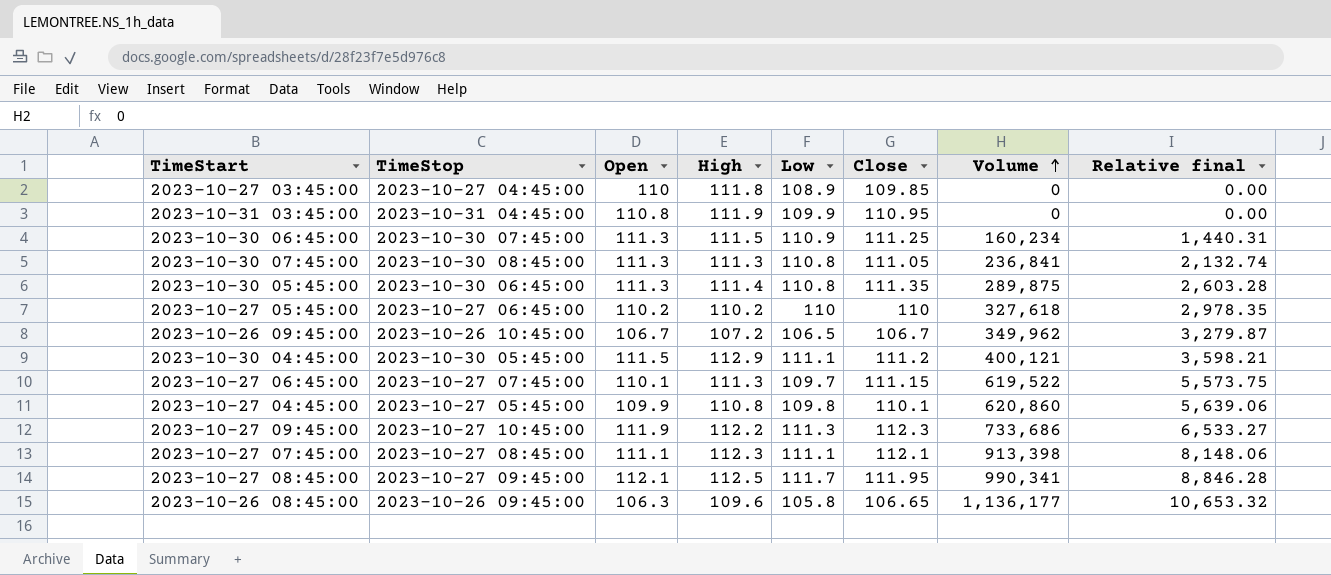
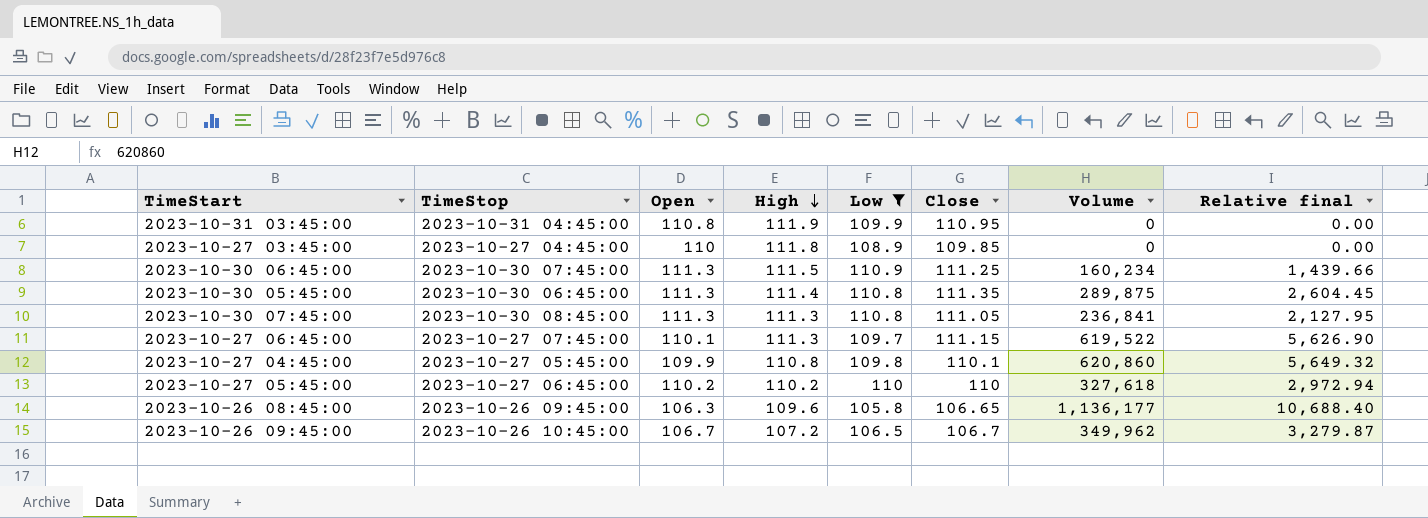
filter: none -> Low <= 110.9
row order: Volume ascending -> High descending
column Relative final | formula: [Volume] / [Close] -> [Volume] / [Open]

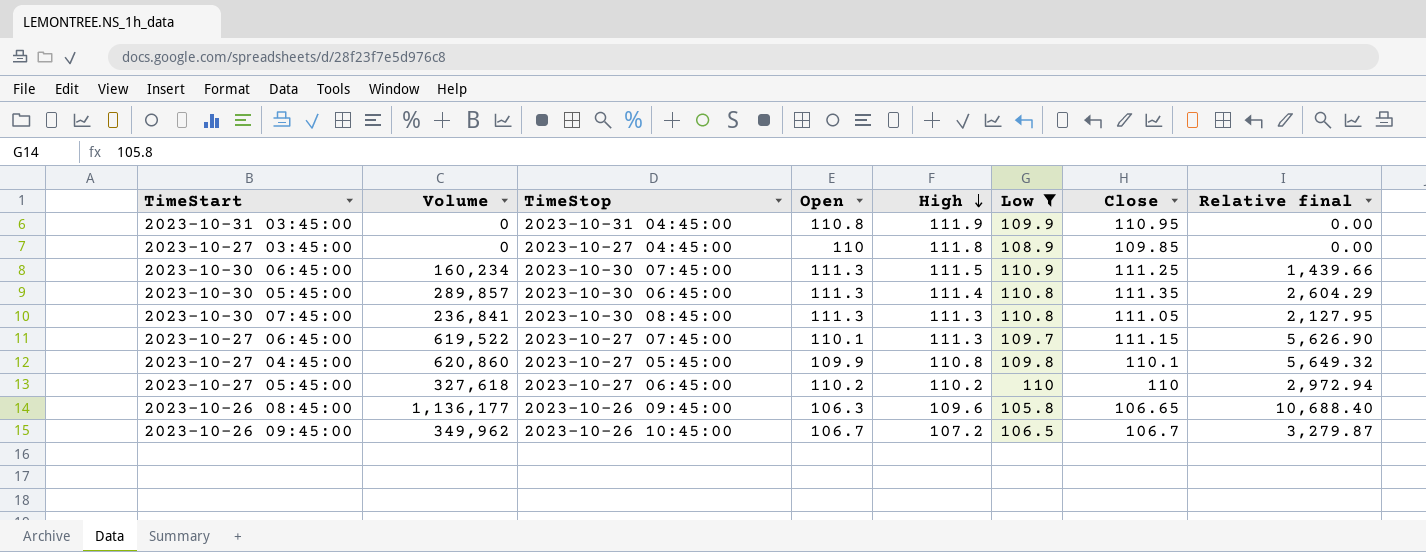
column Volume | position: 7 -> 2
2023-10-30 05:45:00 | Volume: 289,875 -> 289,857
2023-10-30 05:45:00 | Relative final: 2,604.45 -> 2,604.29

